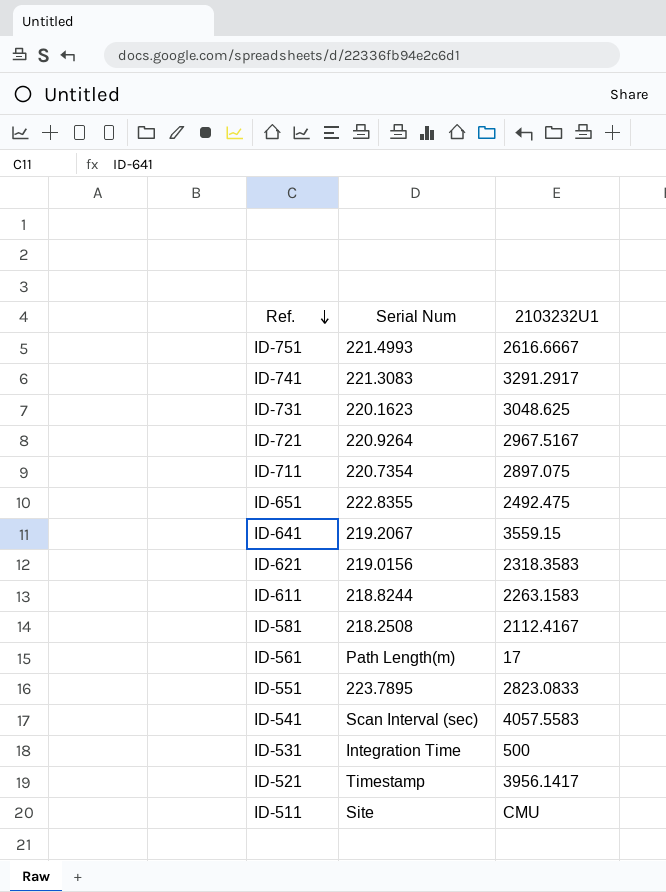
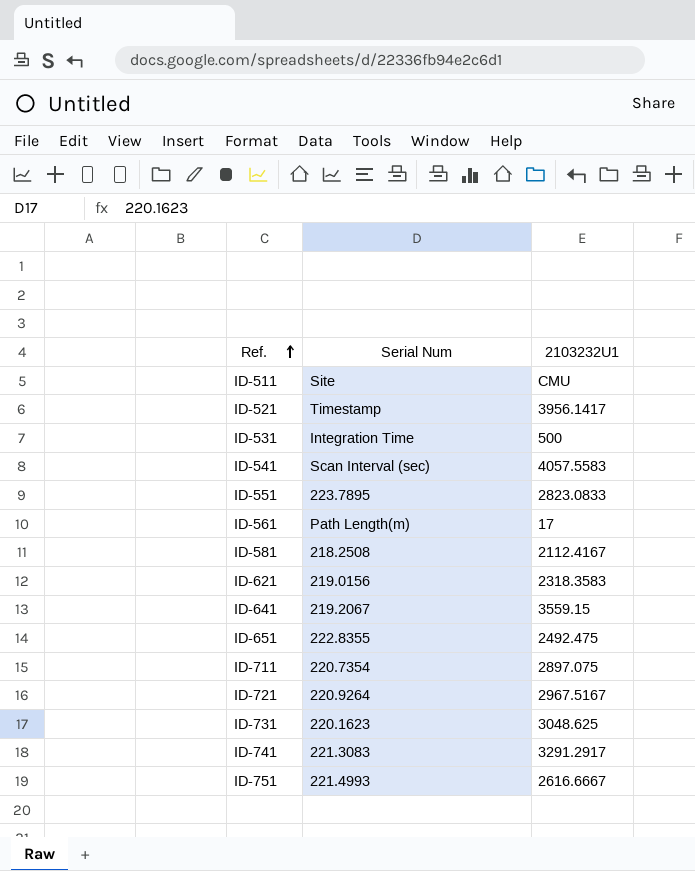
row order: Ref. descending -> Ref. ascending
row ID-611: 218.8244 | 2263.1583 -> none

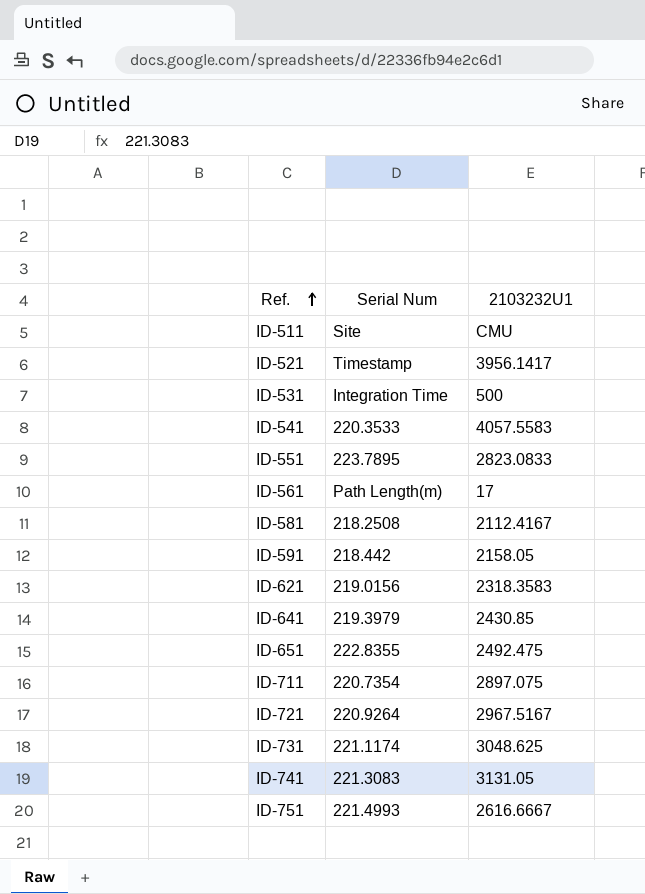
ID-541 | Serial Num: Scan Interval (sec) -> 220.3533
row ID-591: none -> 218.442 | 2158.05
ID-641 | Serial Num: 219.2067 -> 219.3979
ID-641 | 2103232U1: 3559.15 -> 2430.85
ID-731 | Serial Num: 220.1623 -> 221.1174
ID-741 | 2103232U1: 3291.2917 -> 3131.05

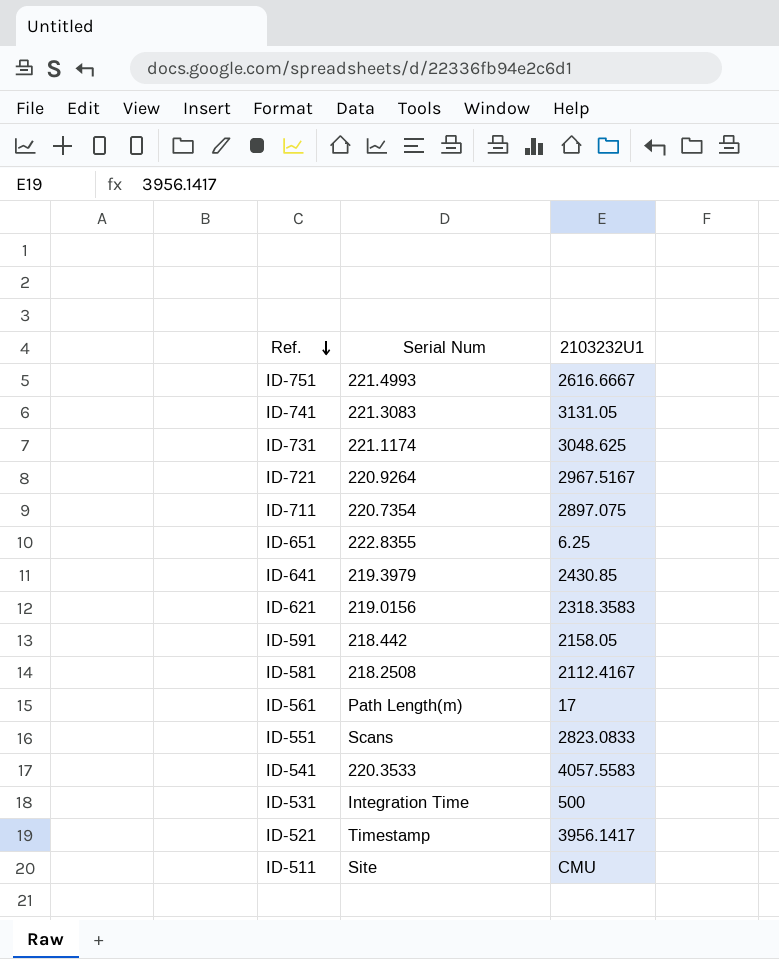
row order: Ref. ascending -> Ref. descending
ID-651 | 2103232U1: 2492.475 -> 6.25
ID-551 | Serial Num: 223.7895 -> Scans

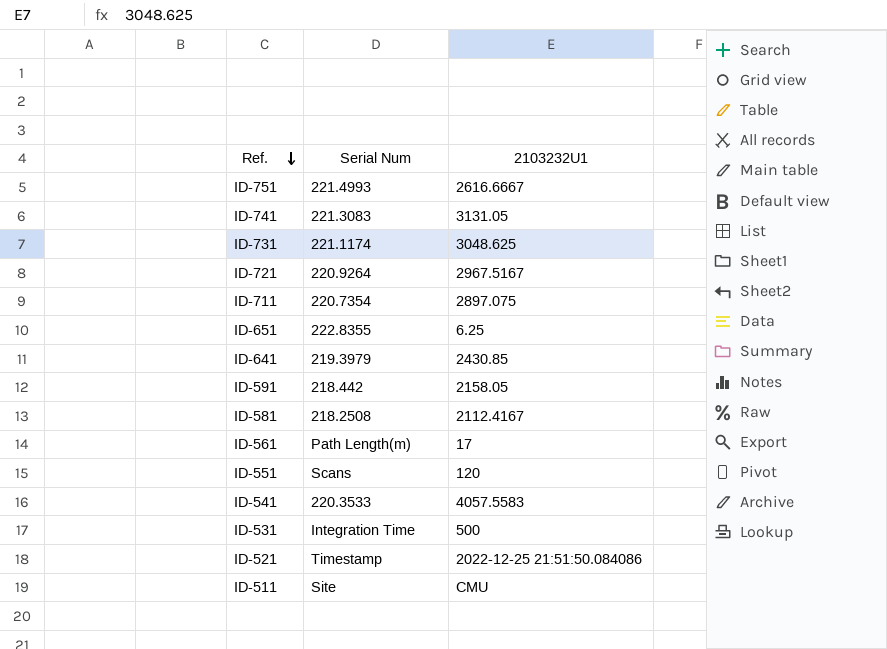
row ID-621: 219.0156 | 2318.3583 -> none
ID-551 | 2103232U1: 2823.0833 -> 120
ID-521 | 2103232U1: 3956.1417 -> 2022-12-25 21:51:50.084086

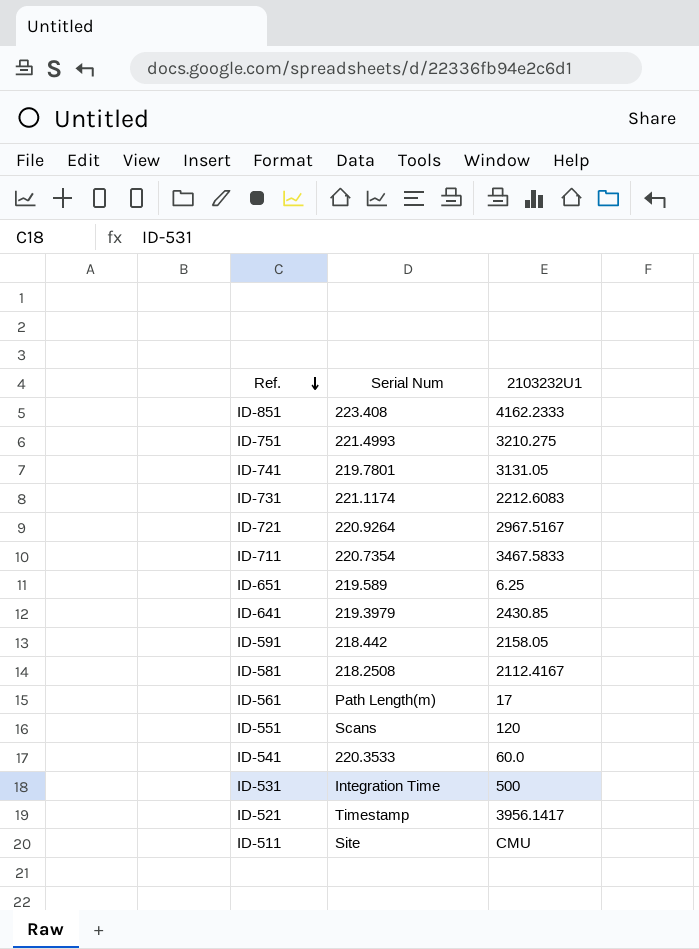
row ID-851: none -> 223.408 | 4162.2333
ID-751 | 2103232U1: 2616.6667 -> 3210.275
ID-741 | Serial Num: 221.3083 -> 219.7801
ID-731 | 2103232U1: 3048.625 -> 2212.6083
ID-711 | 2103232U1: 2897.075 -> 3467.5833
ID-651 | Serial Num: 222.8355 -> 219.589
ID-541 | 2103232U1: 4057.5583 -> 60.0
ID-521 | 2103232U1: 2022-12-25 21:51:50.084086 -> 3956.1417

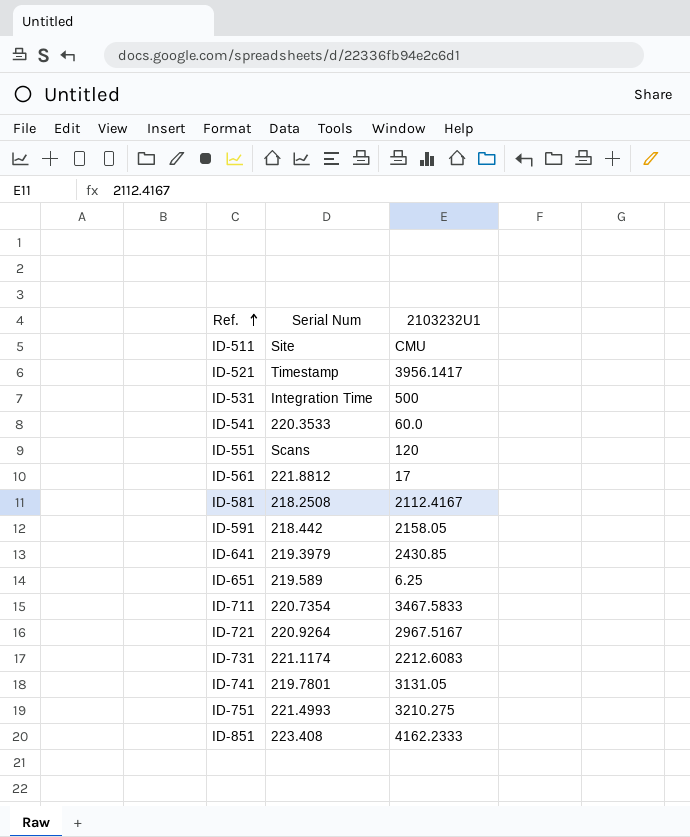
row order: Ref. descending -> Ref. ascending
ID-561 | Serial Num: Path Length(m) -> 221.8812

